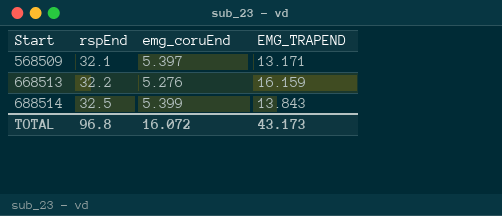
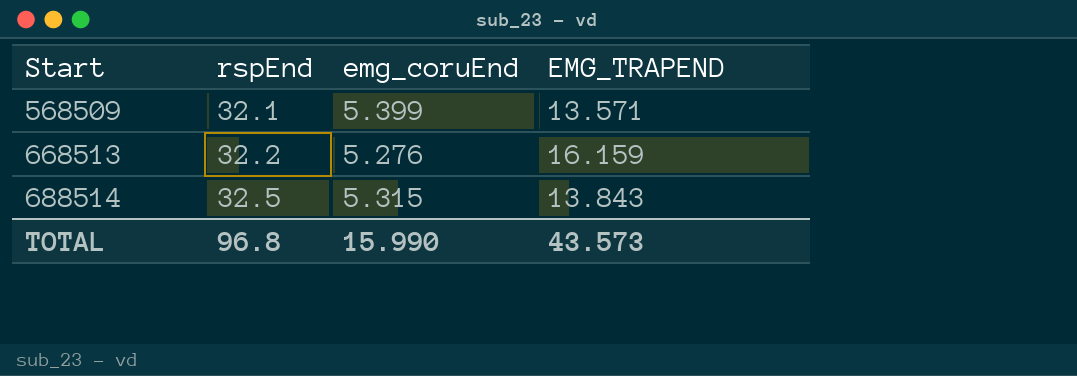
568509 | emg_coruEnd: 5.397 -> 5.399
568509 | EMG_TRAPEND: 13.171 -> 13.571
688514 | emg_coruEnd: 5.399 -> 5.315
TOTAL | emg_coruEnd: 16.072 -> 15.990
TOTAL | EMG_TRAPEND: 43.173 -> 43.573

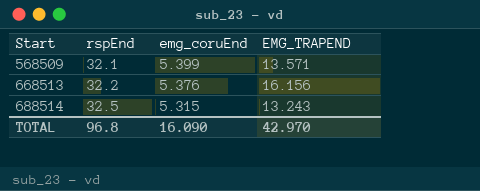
668513 | emg_coruEnd: 5.276 -> 5.376
668513 | EMG_TRAPEND: 16.159 -> 16.156
688514 | EMG_TRAPEND: 13.843 -> 13.243
TOTAL | emg_coruEnd: 15.990 -> 16.090
TOTAL | EMG_TRAPEND: 43.573 -> 42.970

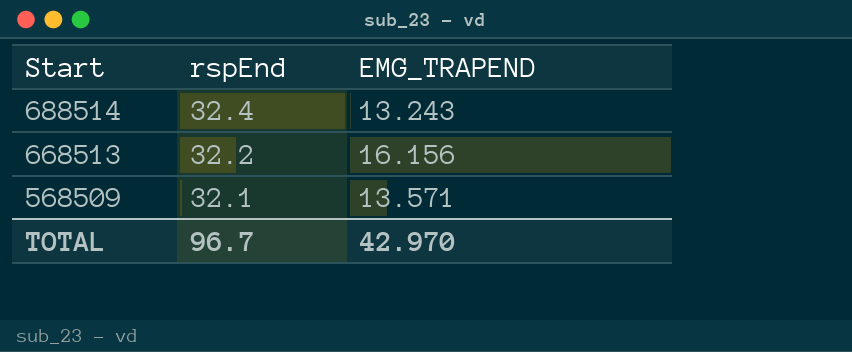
row order: Start ascending -> Start descending
column emg_coruEnd | position: 3 -> none
688514 | rspEnd: 32.5 -> 32.4
TOTAL | rspEnd: 96.8 -> 96.7

